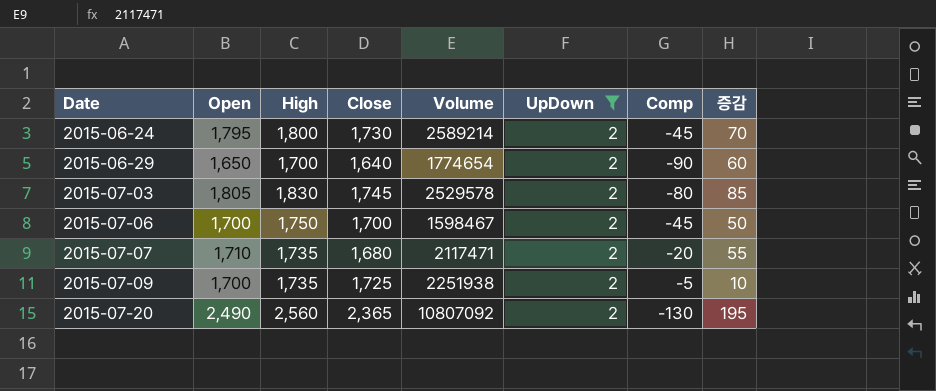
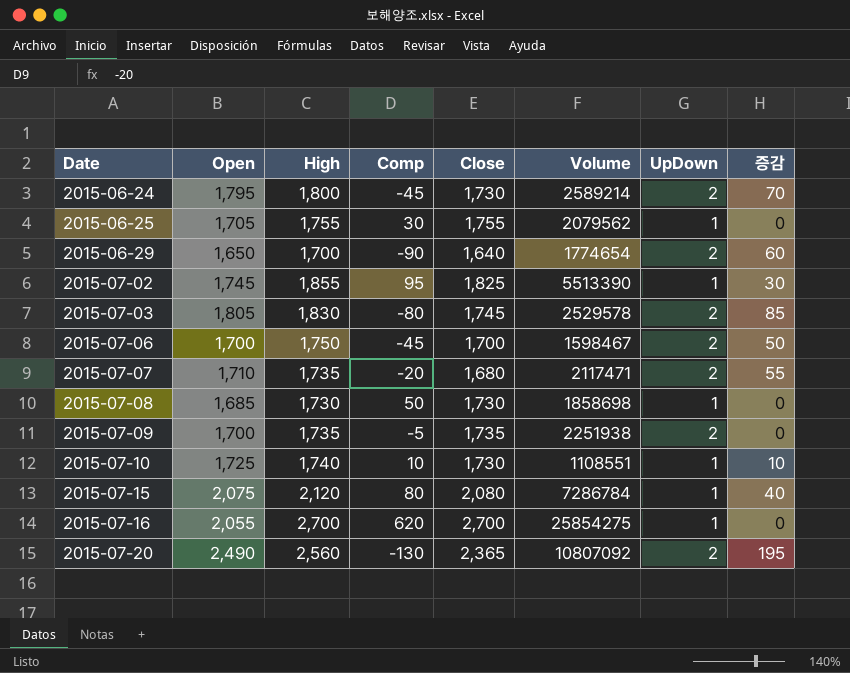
filter: UpDown = 2 -> none
column Comp | position: 7 -> 4
2015-07-09 | Close: 1,725 -> 1,735
2015-07-09 | 증감: 10 -> 0

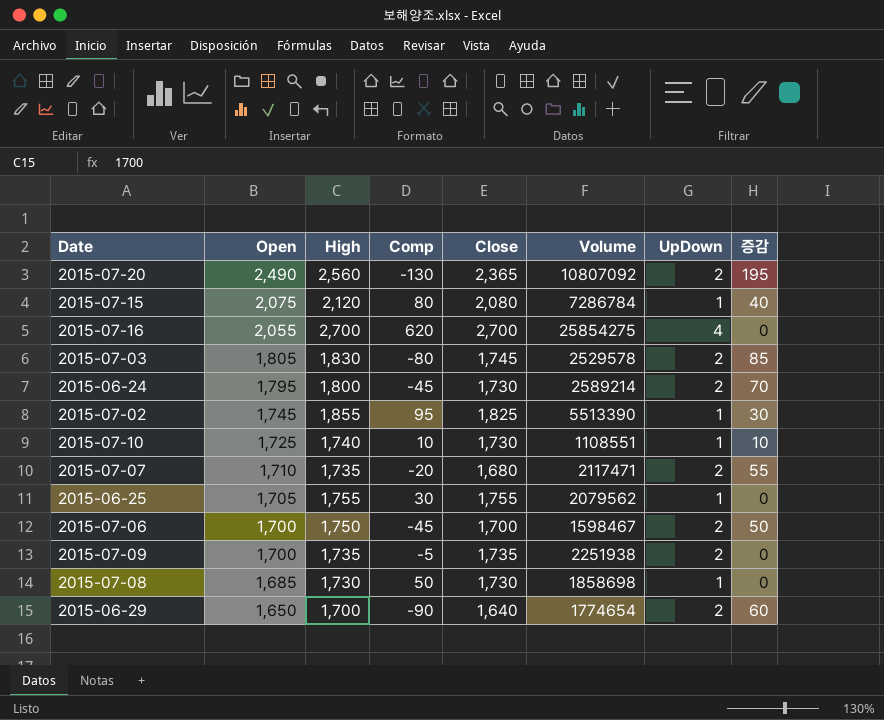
row order: Date ascending -> Open descending
2015-07-16 | UpDown: 1 -> 4

